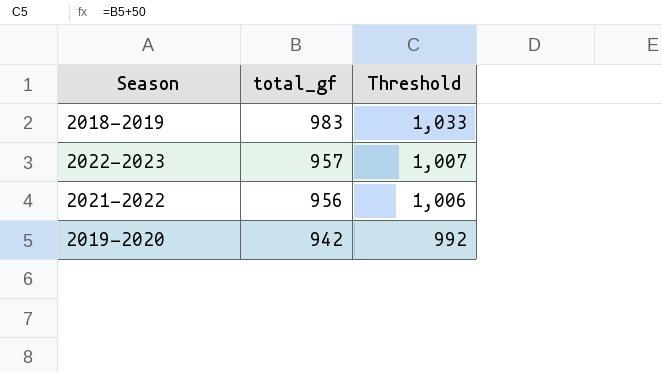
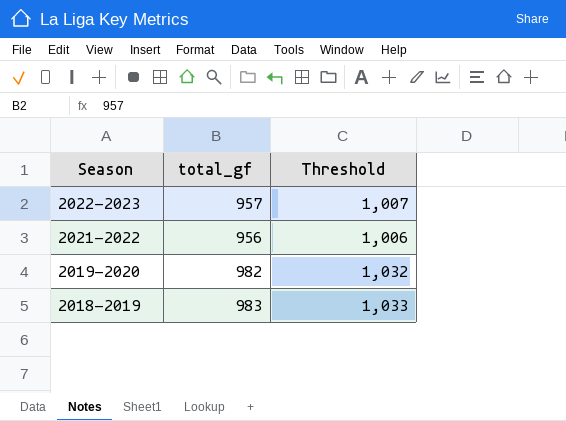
row order: total_gf descending -> Season descending
2019-2020 | total_gf: 942 -> 982
2019-2020 | Threshold: 992 -> 1,032

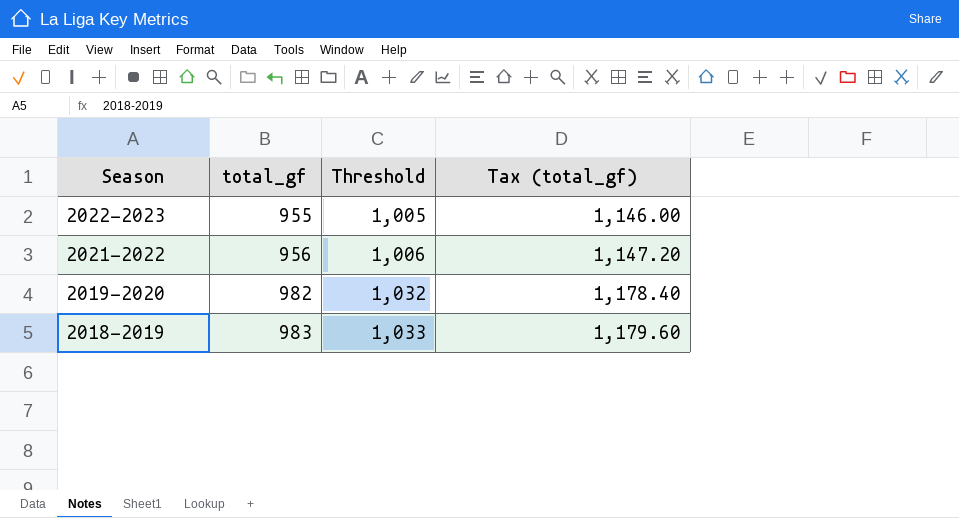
column Tax (total_gf) | formula: none -> [total_gf] * 1.2
2022-2023 | total_gf: 957 -> 955
2022-2023 | Threshold: 1,007 -> 1,005

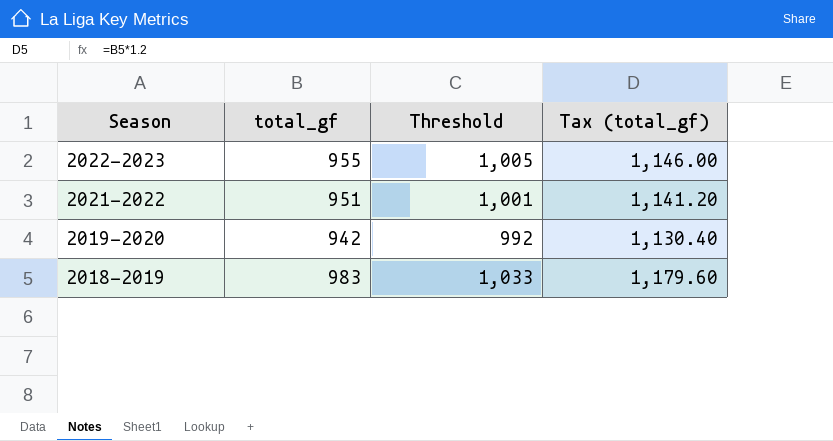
2021-2022 | total_gf: 956 -> 951
2021-2022 | Threshold: 1,006 -> 1,001
2021-2022 | Tax (total_gf): 1,147.20 -> 1,141.20
2019-2020 | total_gf: 982 -> 942
2019-2020 | Threshold: 1,032 -> 992
2019-2020 | Tax (total_gf): 1,178.40 -> 1,130.40

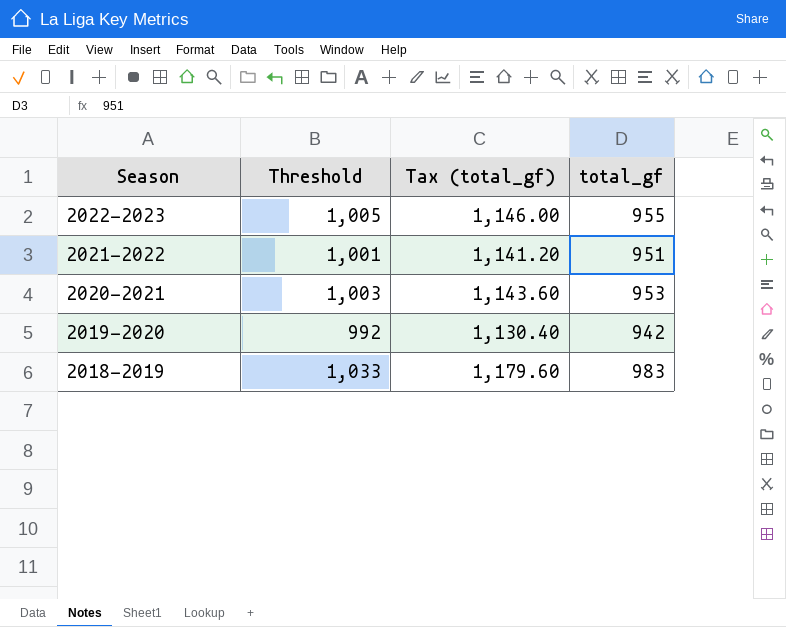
column total_gf | position: 2 -> 4
row 2020-2021: none -> 1,003 | 1,143.60 | 953

